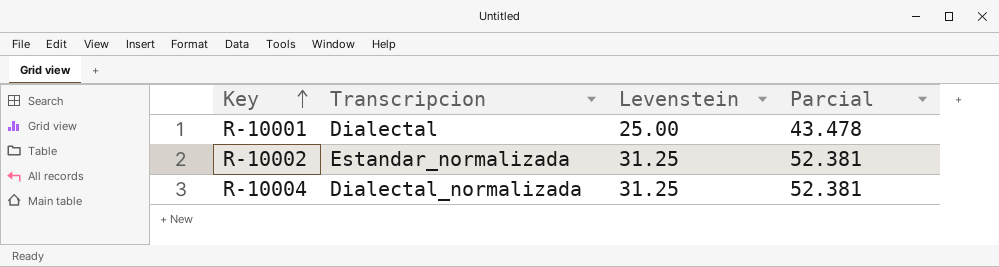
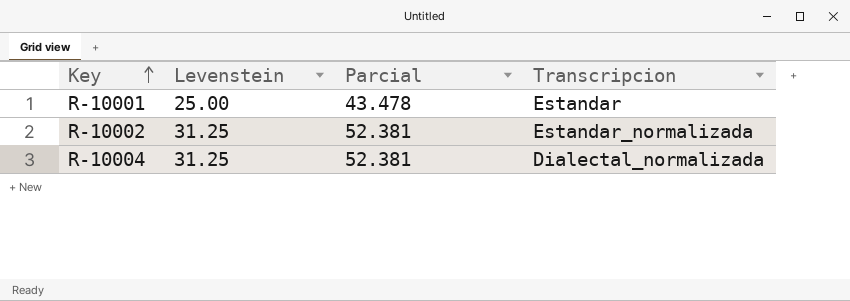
column Transcripcion | position: 2 -> 4
R-10001 | Transcripcion: Dialectal -> Estandar

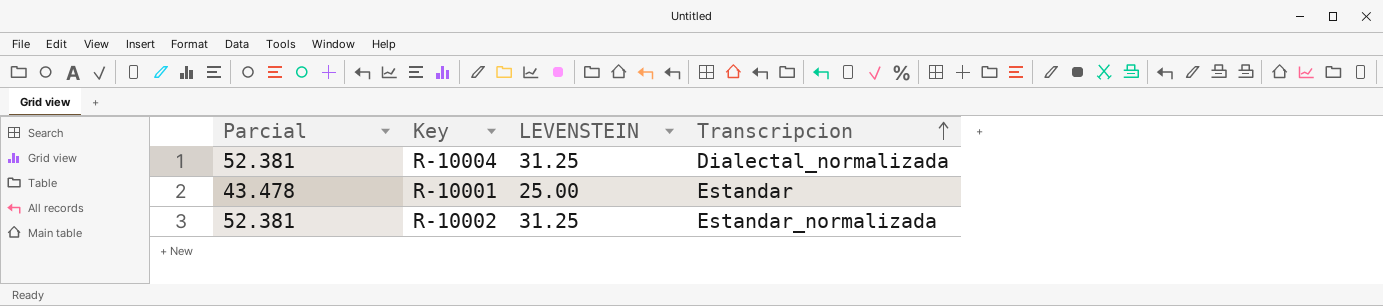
row order: Key ascending -> Transcripcion ascending
column Parcial | position: 3 -> 1
column name: Levenstein -> LEVENSTEIN

